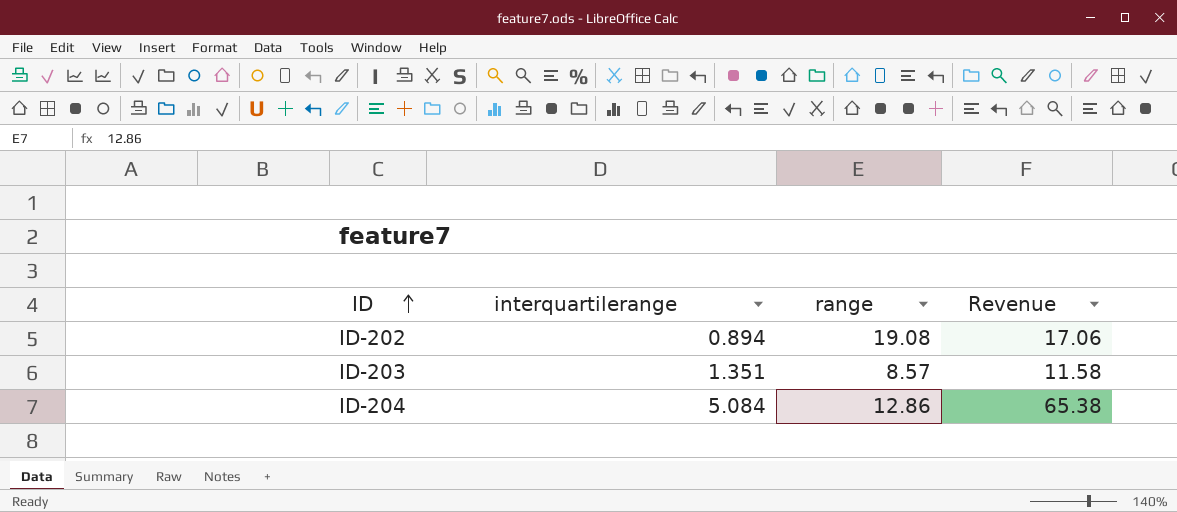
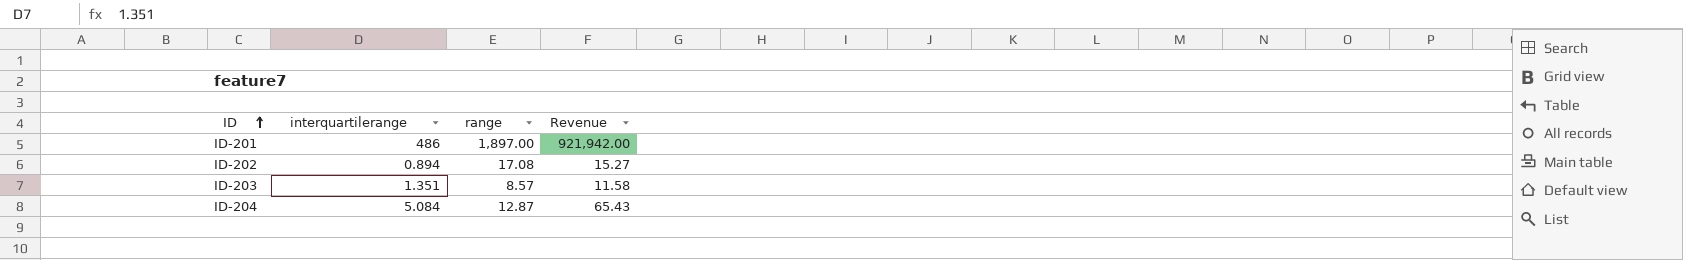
row ID-201: none -> 486 | 1,897.00 | 921,942.00
ID-202 | range: 19.08 -> 17.08
ID-202 | Revenue: 17.06 -> 15.27
ID-204 | range: 12.86 -> 12.87
ID-204 | Revenue: 65.38 -> 65.43

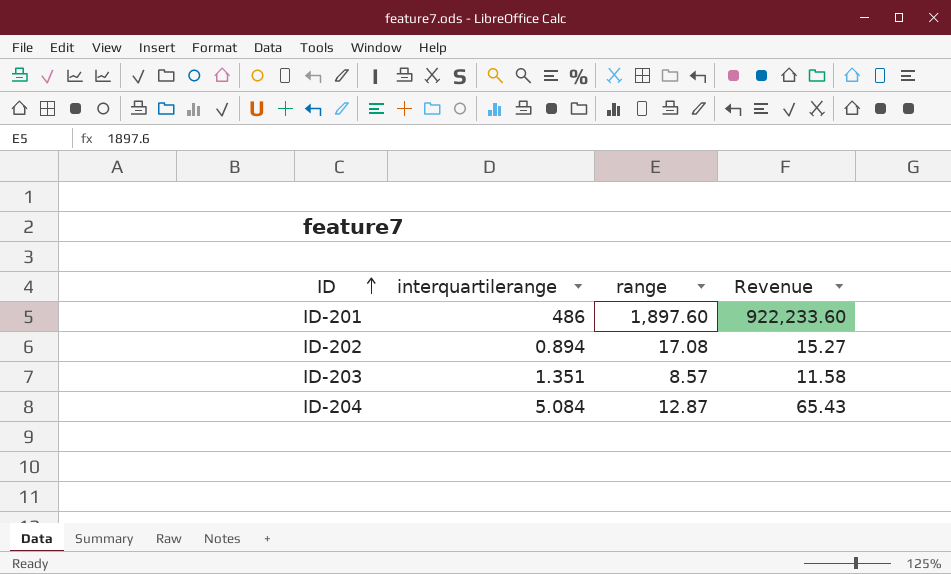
ID-201 | range: 1,897.00 -> 1,897.60
ID-201 | Revenue: 921,942.00 -> 922,233.60

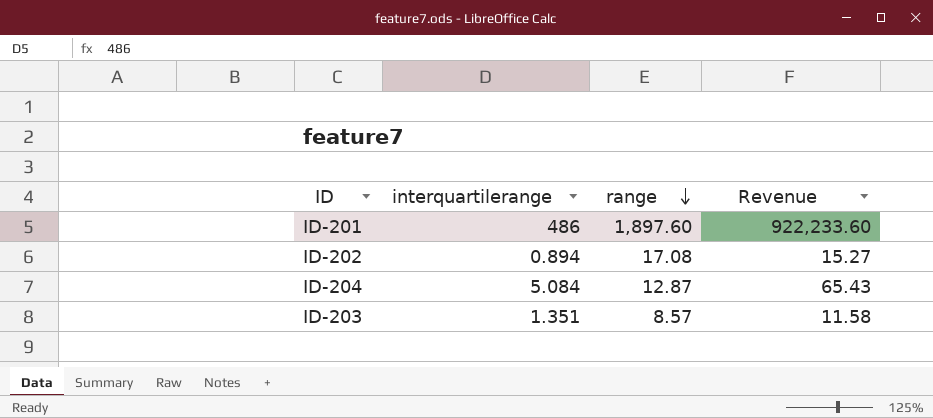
row order: ID ascending -> range descending

